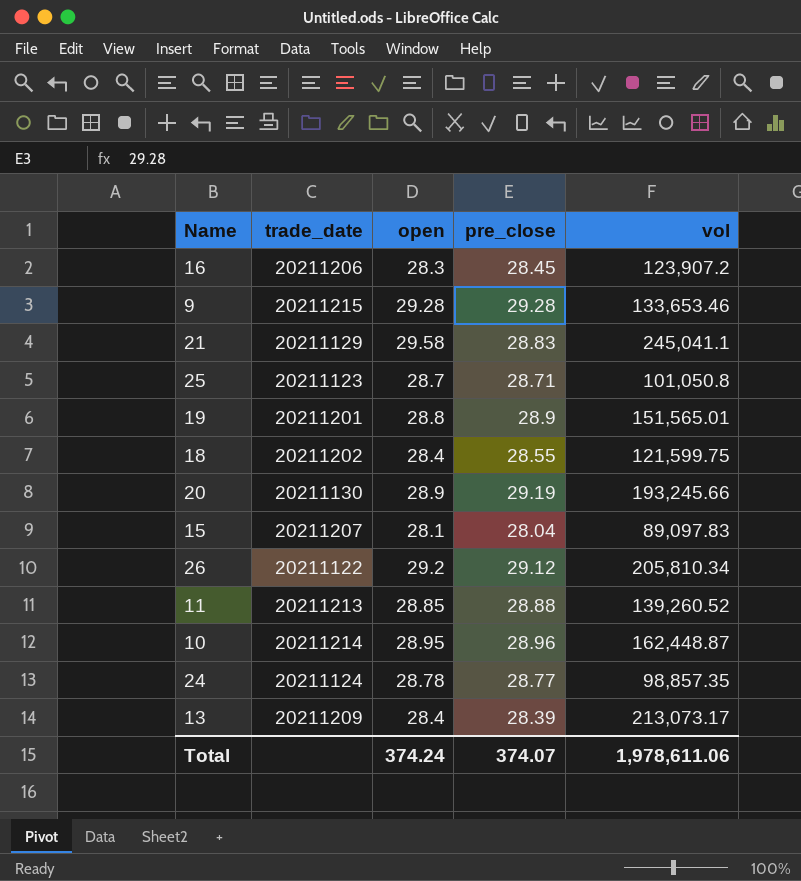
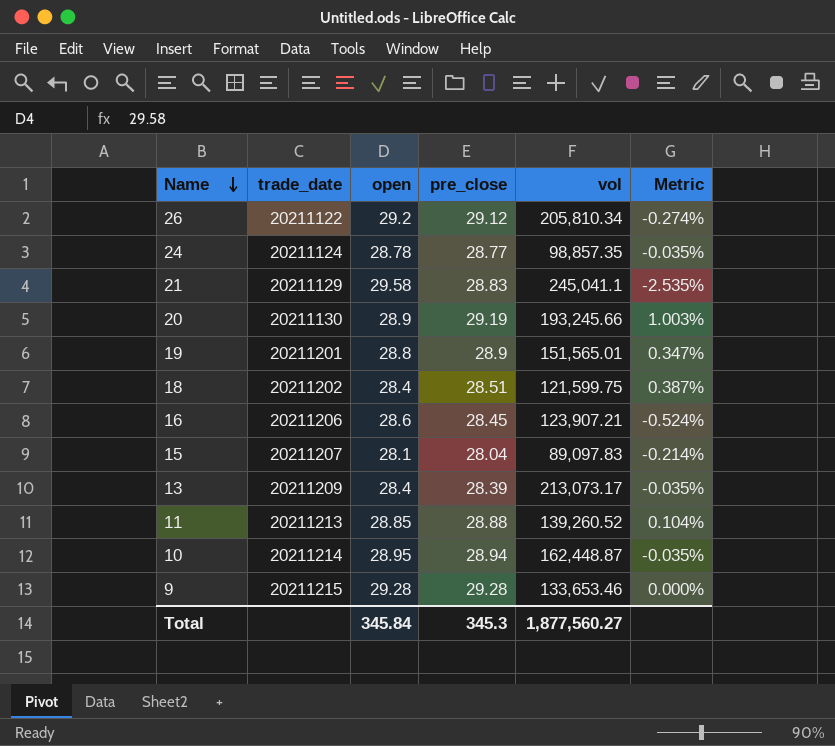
row order: none -> Name descending
column Metric | formula: none -> ([pre_close] - [open]) / [open]
row 25: 20211123 | 28.7 | 28.71 | 101,050.8 -> none
18 | pre_close: 28.55 -> 28.51
16 | open: 28.3 -> 28.6
16 | vol: 123,907.2 -> 123,907.21
10 | pre_close: 28.96 -> 28.94
Total | open: 374.24 -> 345.84
Total | pre_close: 374.07 -> 345.3
Total | vol: 1,978,611.06 -> 1,877,560.27

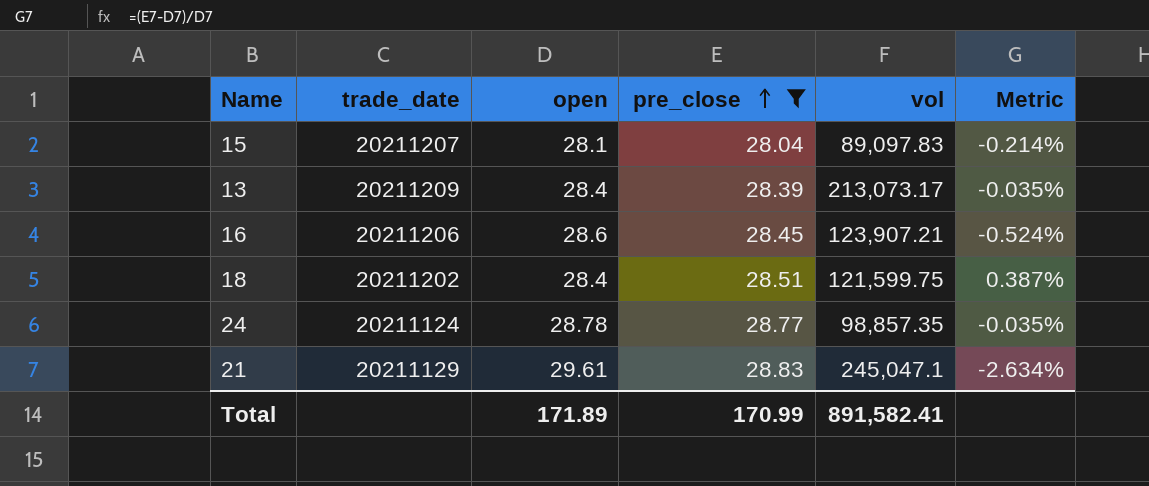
filter: none -> pre_close <= 28.83
row order: Name descending -> pre_close ascending
21 | open: 29.58 -> 29.61
21 | vol: 245,041.1 -> 245,047.1
21 | Metric: -2.535% -> -2.634%
Total | open: 345.84 -> 171.89
Total | pre_close: 345.3 -> 170.99
Total | vol: 1,877,560.27 -> 891,582.41

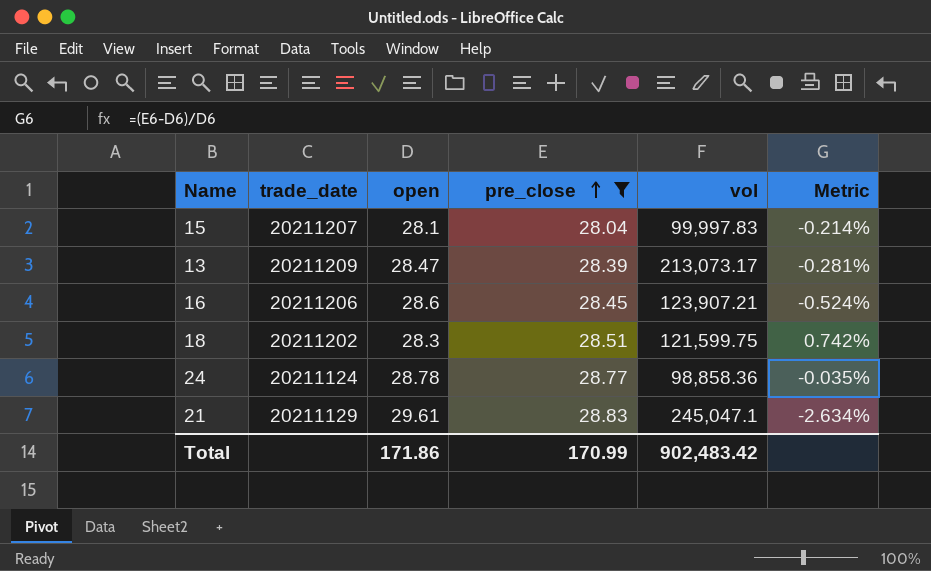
15 | vol: 89,097.83 -> 99,997.83
13 | open: 28.4 -> 28.47
13 | Metric: -0.035% -> -0.281%
18 | open: 28.4 -> 28.3
18 | Metric: 0.387% -> 0.742%
24 | vol: 98,857.35 -> 98,858.36
Total | open: 171.89 -> 171.86
Total | vol: 891,582.41 -> 902,483.42

